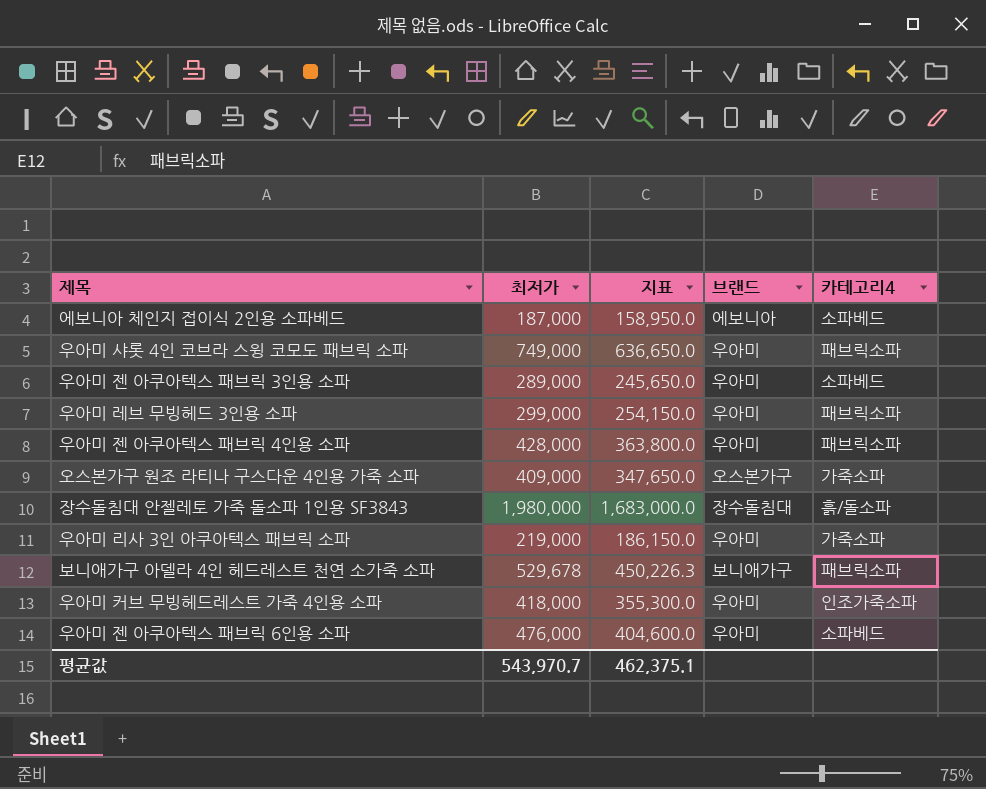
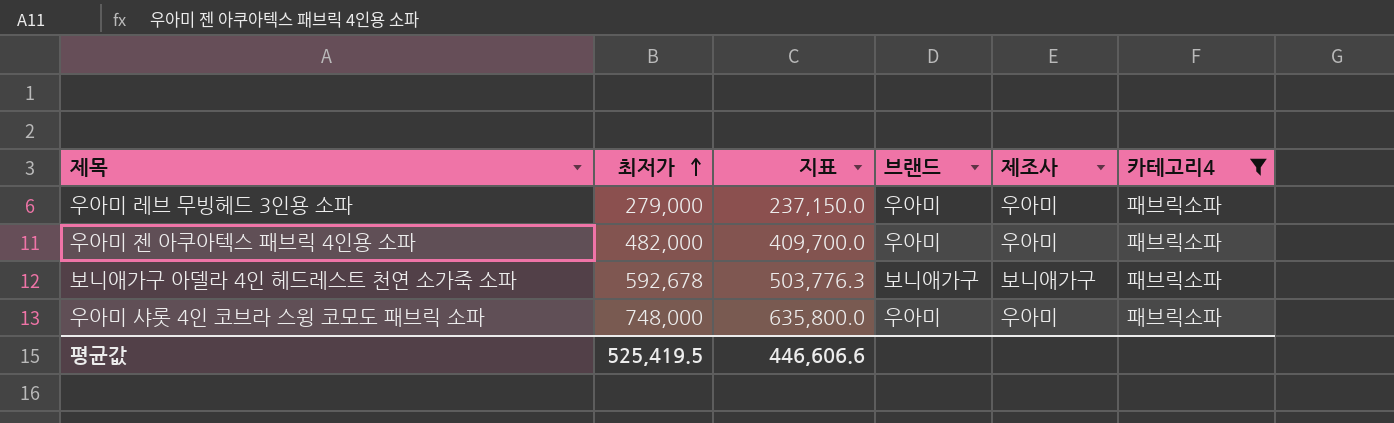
filter: none -> 카테고리4 = 패브릭소파
row order: none -> 최저가 ascending
column 제조사 | position: none -> 5
우아미 레브 무빙헤드 3인용 소파 | 최저가: 299,000 -> 279,000
우아미 레브 무빙헤드 3인용 소파 | 지표: 254,150.0 -> 237,150.0
우아미 젠 아쿠아텍스 패브릭 4인용 소파 | 최저가: 428,000 -> 482,000
우아미 젠 아쿠아텍스 패브릭 4인용 소파 | 지표: 363,800.0 -> 409,700.0
보니애가구 아델라 4인 헤드레스트 천연 소가죽 소파 | 최저가: 529,678 -> 592,678
보니애가구 아델라 4인 헤드레스트 천연 소가죽 소파 | 지표: 450,226.3 -> 503,776.3
우아미 샤롯 4인 코브라 스윙 코모도 패브릭 소파 | 최저가: 749,000 -> 748,000
우아미 샤롯 4인 코브라 스윙 코모도 패브릭 소파 | 지표: 636,650.0 -> 635,800.0
평균값 | 최저가: 543,970.7 -> 525,419.5
평균값 | 지표: 462,375.1 -> 446,606.6

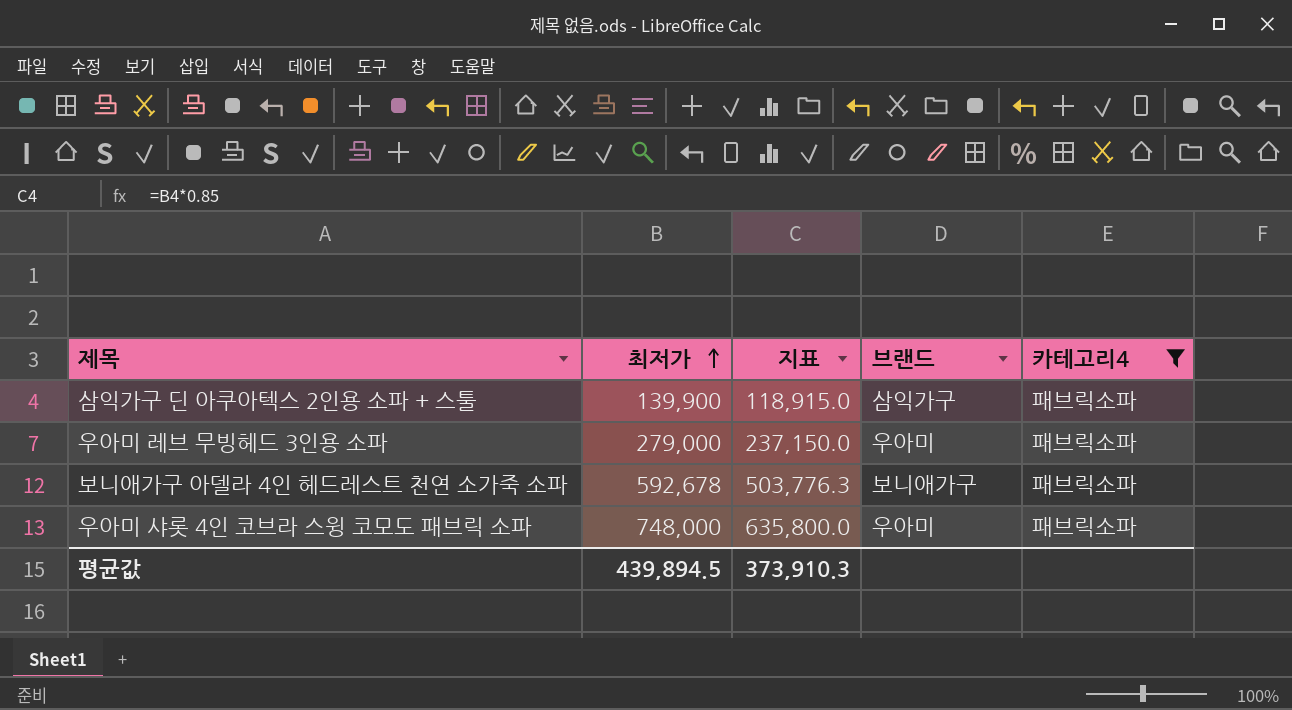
column 제조사 | position: 5 -> none
row 우아미 젠 아쿠아텍스 패브릭 4인용 소파: 482,000 | 409,700.0 | 우아미 | 우아미 | 패브릭소파 -> none
row 삼익가구 딘 아쿠아텍스 2인용 소파 + 스툴: none -> 139,900 | 118,915.0 | 삼익가구 | 패브릭소파
평균값 | 최저가: 525,419.5 -> 439,894.5
평균값 | 지표: 446,606.6 -> 373,910.3

